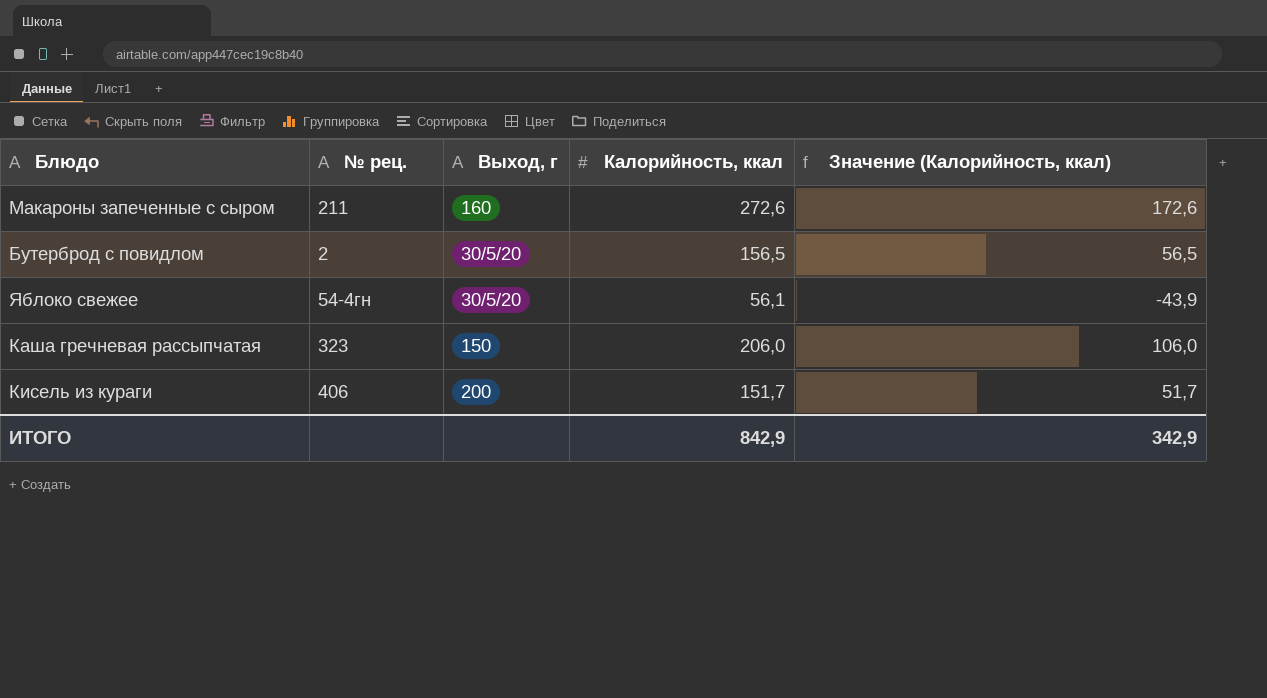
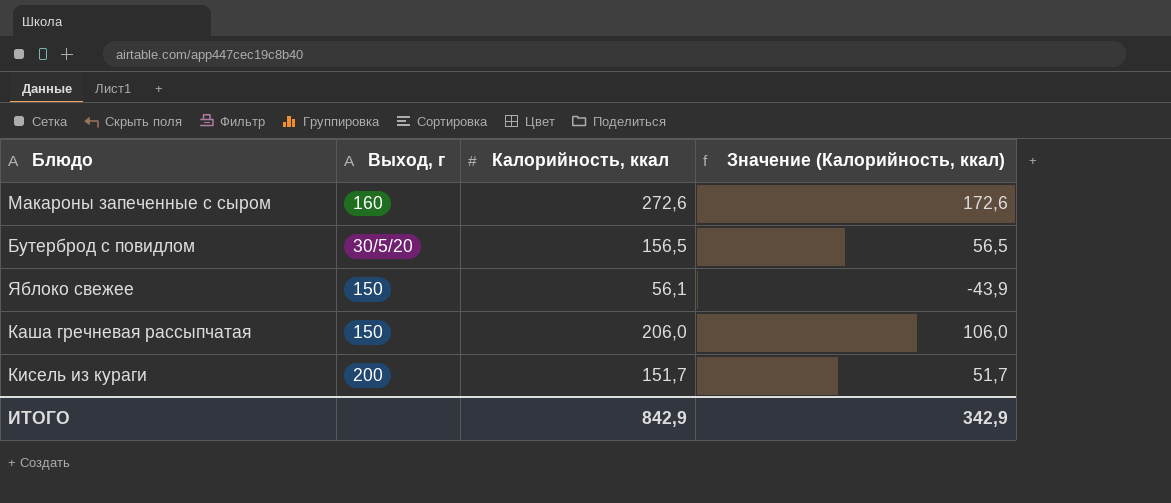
column № рец. | position: 2 -> none
Яблоко свежее | Выход, г: 30/5/20 -> 150

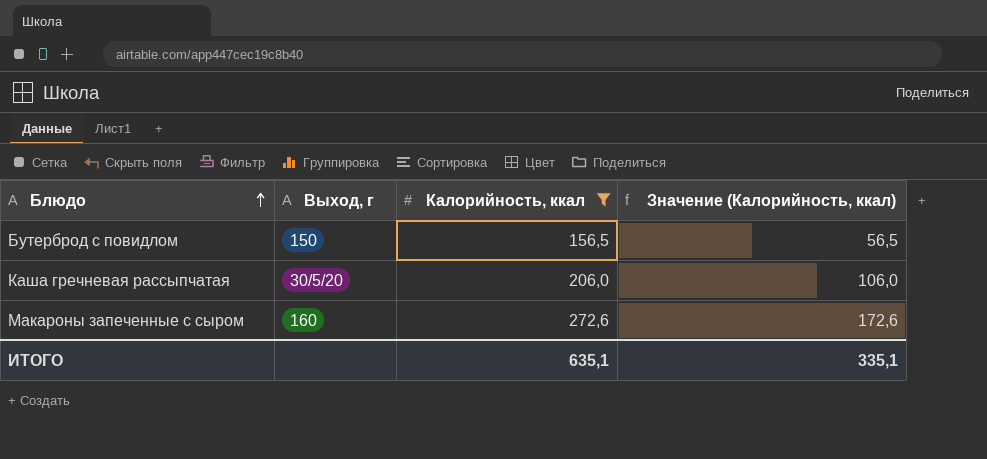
filter: none -> Калорийность, ккал >= 156,5
row order: none -> Блюдо ascending
Бутерброд с повидлом | Выход, г: 30/5/20 -> 150
Каша гречневая рассыпчатая | Выход, г: 150 -> 30/5/20
ИТОГО | Калорийность, ккал: 842,9 -> 635,1
ИТОГО | Значение (Калорийность, ккал): 342,9 -> 335,1

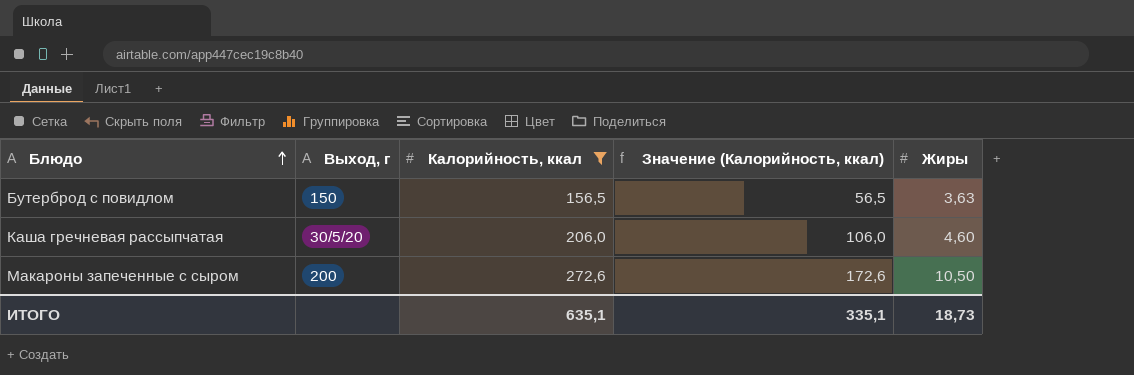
column Жиры | position: none -> 5
Макароны запеченные с сыром | Выход, г: 160 -> 200

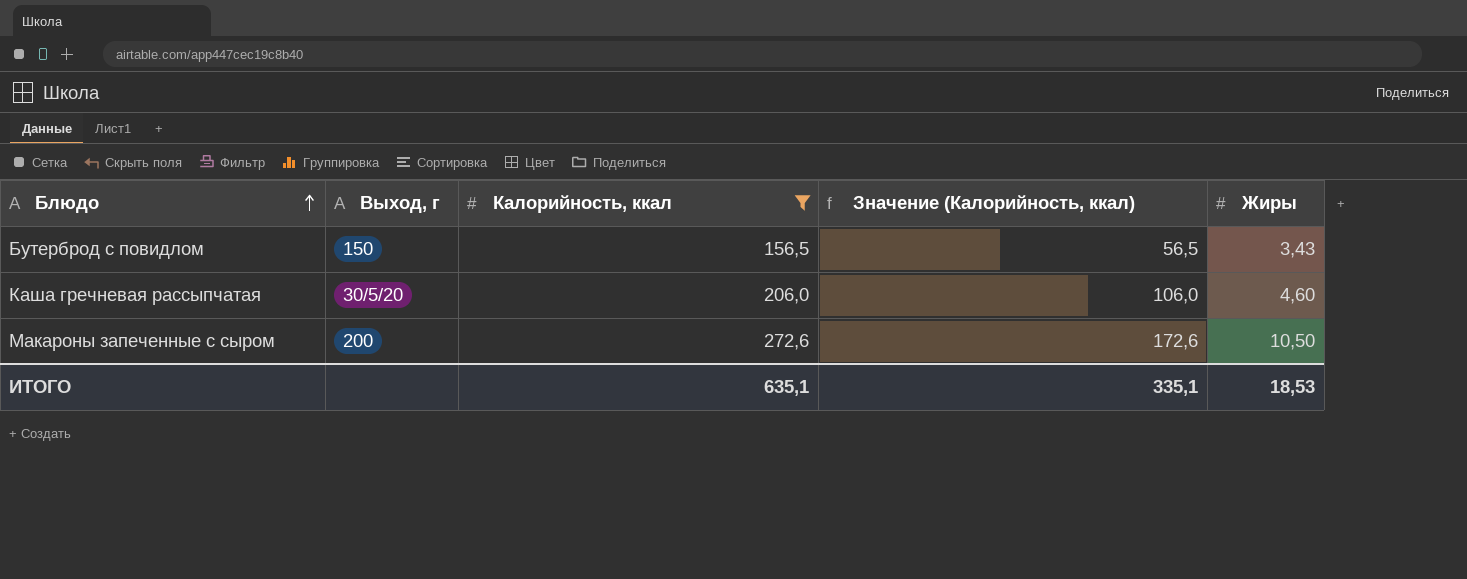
Бутерброд с повидлом | Жиры: 3,63 -> 3,43
ИТОГО | Жиры: 18,73 -> 18,53

